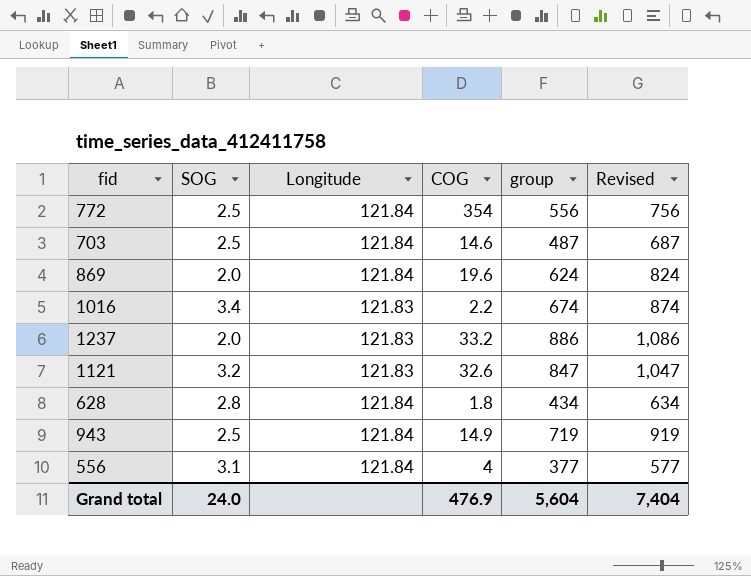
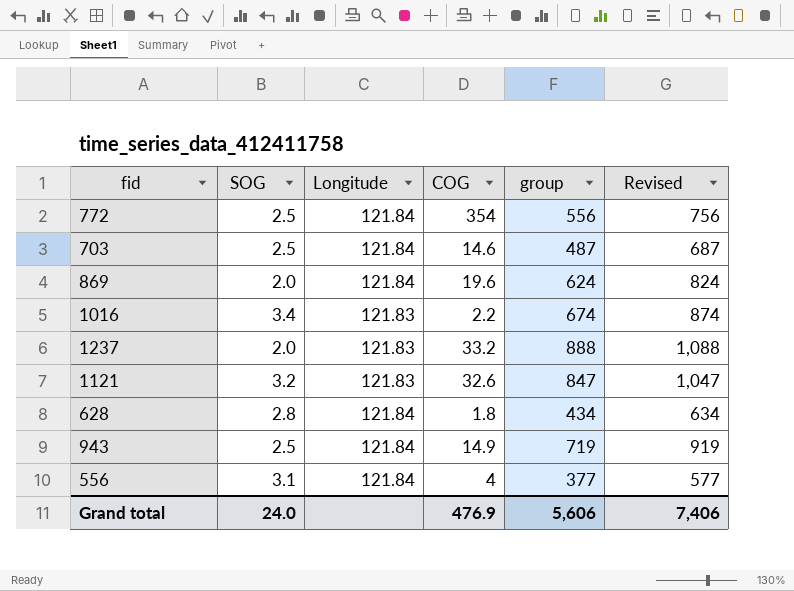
1237 | group: 886 -> 888
1237 | Revised: 1,086 -> 1,088
Grand total | group: 5,604 -> 5,606
Grand total | Revised: 7,404 -> 7,406

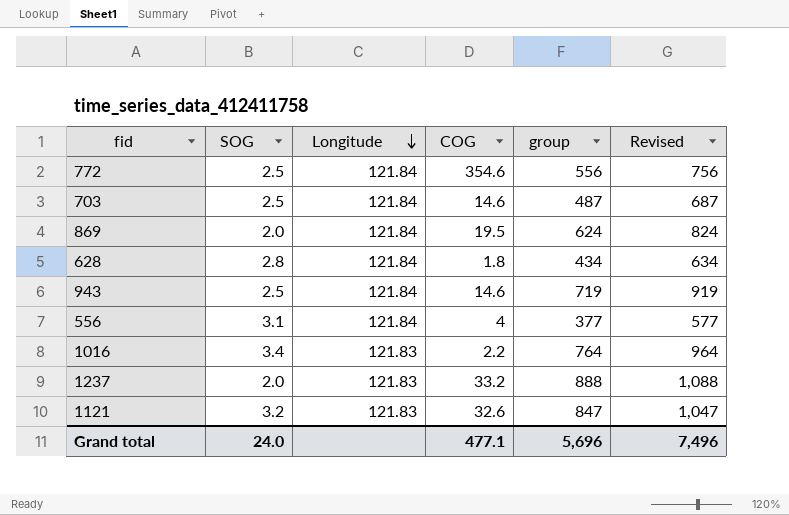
row order: none -> Longitude descending
772 | COG: 354 -> 354.6
869 | COG: 19.6 -> 19.5
943 | COG: 14.9 -> 14.6
1016 | group: 674 -> 764
1016 | Revised: 874 -> 964
Grand total | COG: 476.9 -> 477.1
Grand total | group: 5,606 -> 5,696
Grand total | Revised: 7,406 -> 7,496

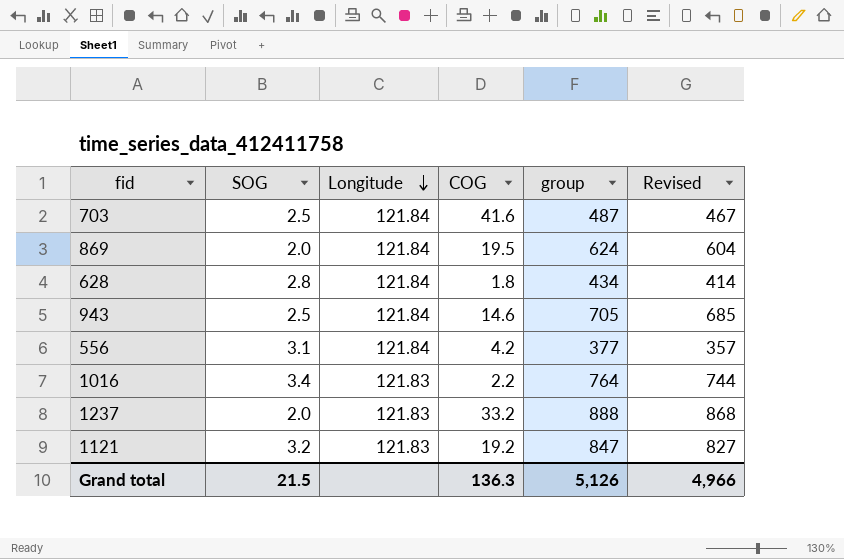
column Revised | formula: [group] + 200 -> [group] - 20
row 772: 2.5 | 121.84 | 354.6 | 556 | 756 -> none
703 | COG: 14.6 -> 41.6
943 | group: 719 -> 705
556 | COG: 4 -> 4.2
1121 | COG: 32.6 -> 19.2
Grand total | SOG: 24.0 -> 21.5
Grand total | COG: 477.1 -> 136.3
Grand total | group: 5,696 -> 5,126
Grand total | Revised: 7,496 -> 4,966

